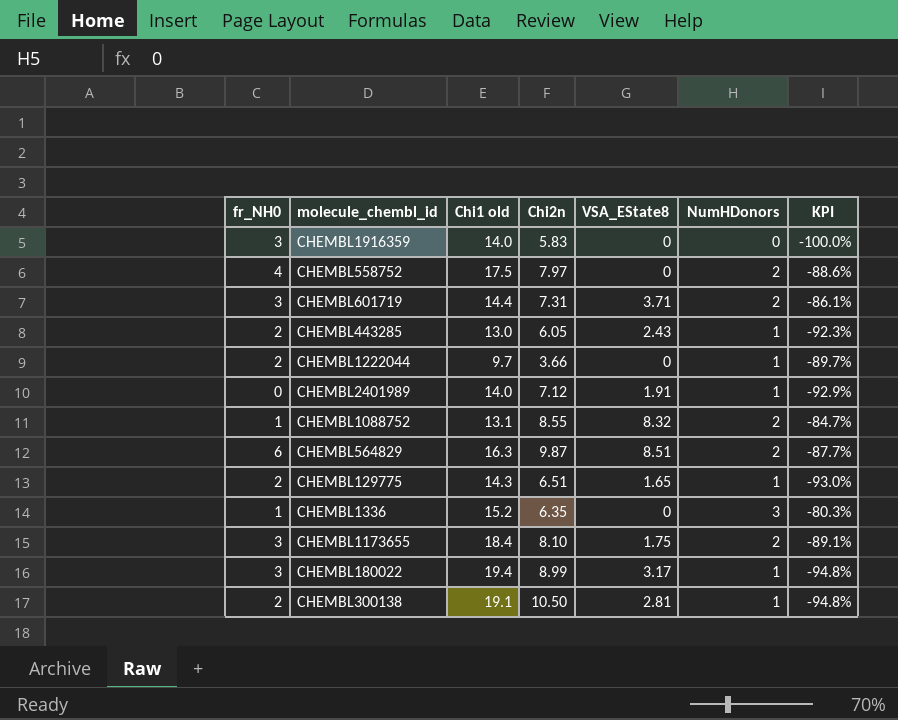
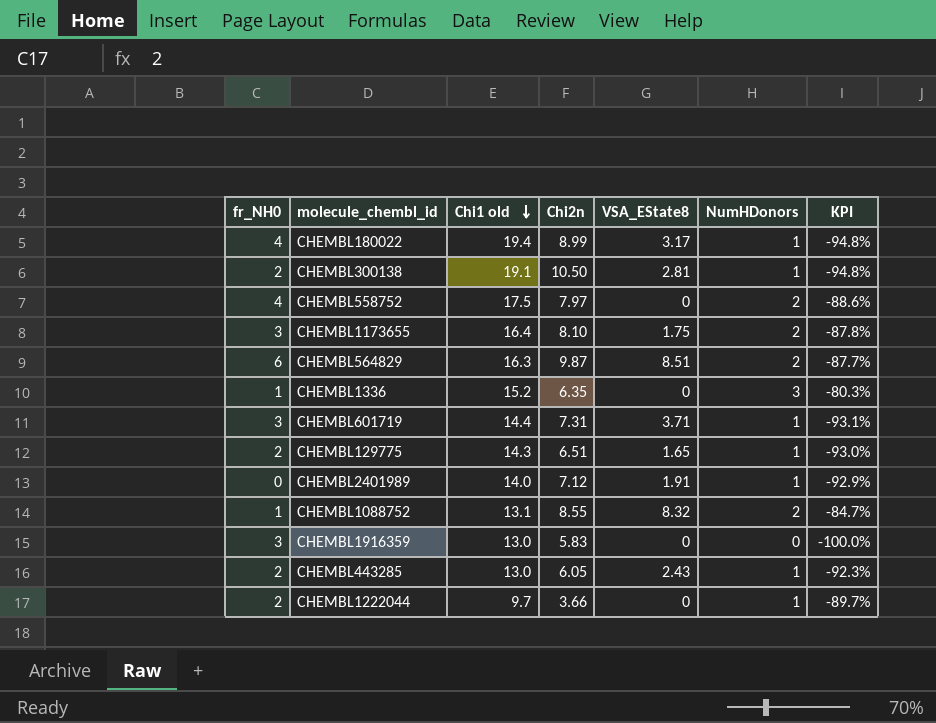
row order: none -> Chi1 old descending
CHEMBL180022 | fr_NH0: 3 -> 4
CHEMBL1173655 | Chi1 old: 18.4 -> 16.4
CHEMBL1173655 | KPI: -89.1% -> -87.8%
CHEMBL601719 | NumHDonors: 2 -> 1
CHEMBL601719 | KPI: -86.1% -> -93.1%
CHEMBL1916359 | Chi1 old: 14.0 -> 13.0

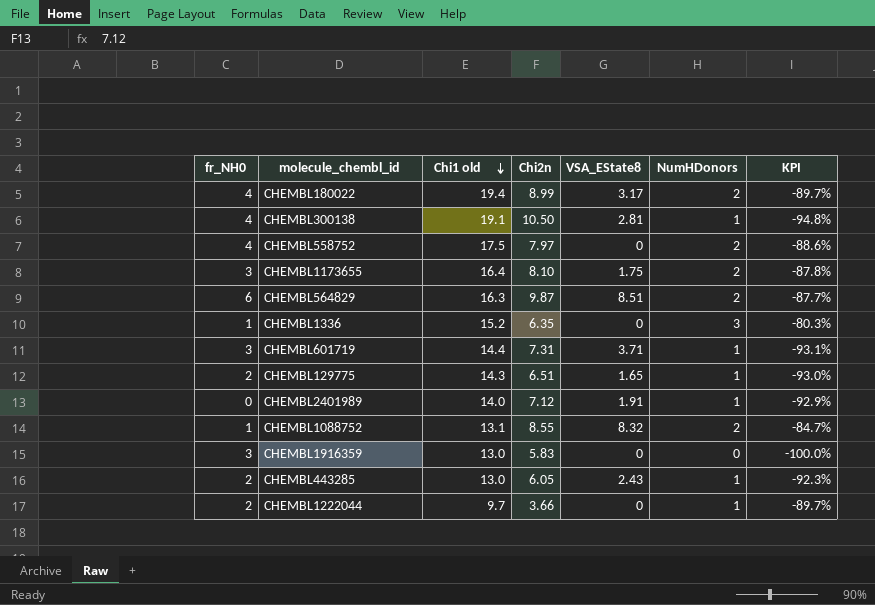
CHEMBL180022 | NumHDonors: 1 -> 2
CHEMBL180022 | KPI: -94.8% -> -89.7%
CHEMBL300138 | fr_NH0: 2 -> 4

